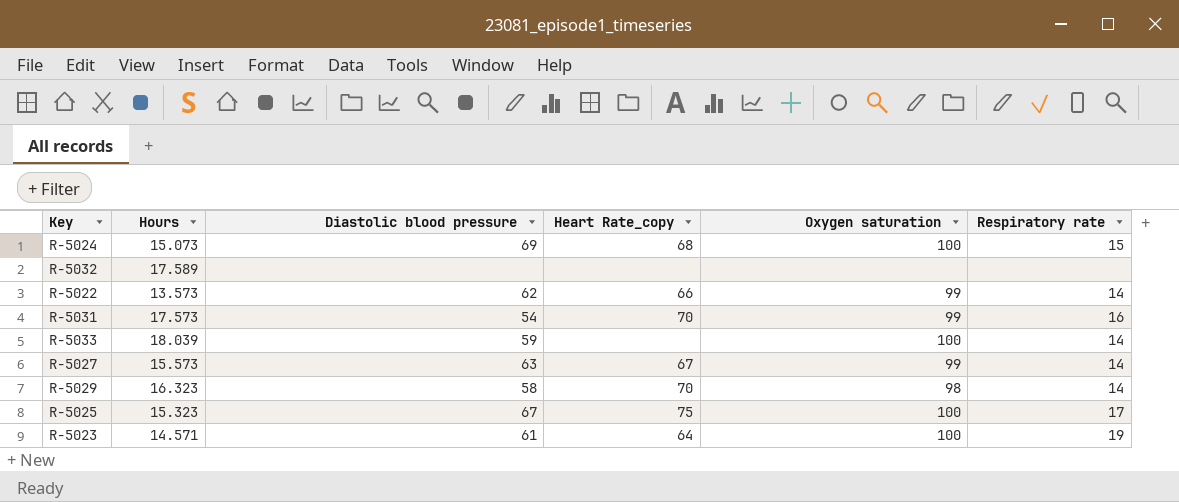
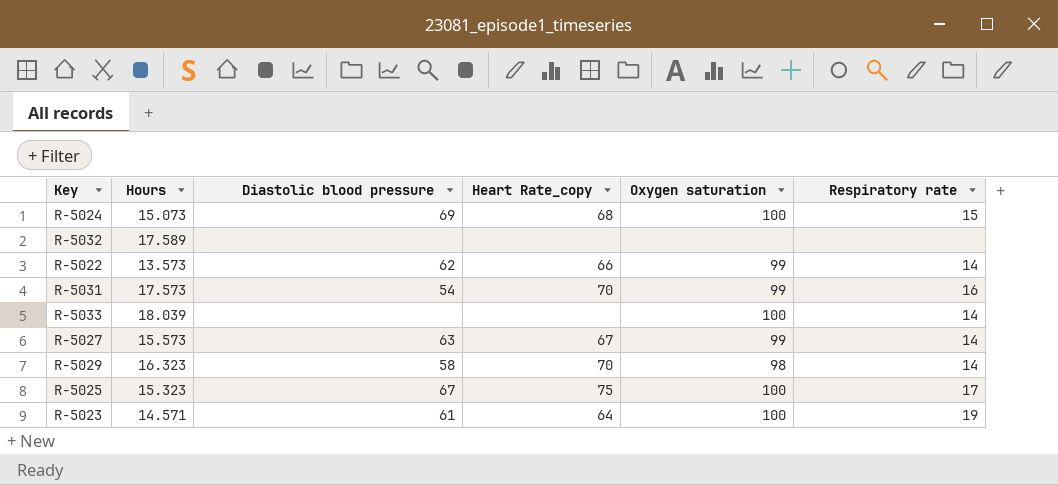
R-5033 | Diastolic blood pressure: 59 -> none

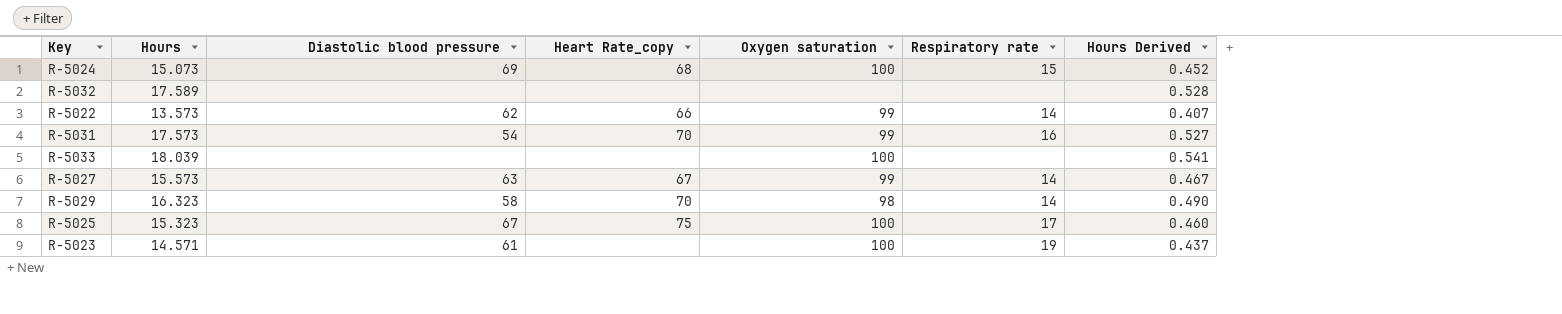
column Hours Derived | formula: none -> [Hours] * 0.03
R-5033 | Respiratory rate: 14 -> none
R-5023 | Heart Rate_copy: 64 -> none

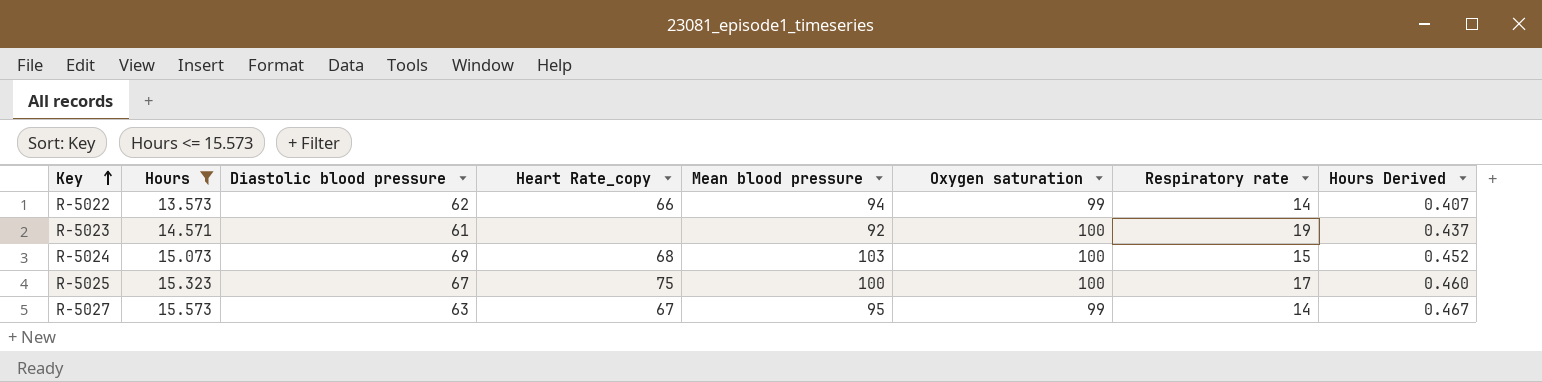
filter: none -> Hours <= 15.573
row order: none -> Key ascending
column Mean blood pressure | position: none -> 5

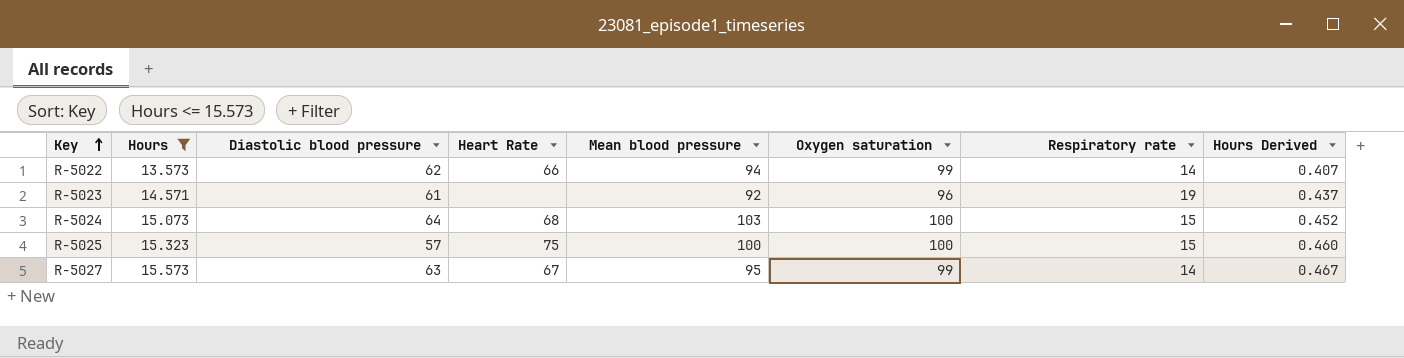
column name: Heart Rate_copy -> Heart Rate
R-5023 | Oxygen saturation: 100 -> 96
R-5024 | Diastolic blood pressure: 69 -> 64
R-5025 | Diastolic blood pressure: 67 -> 57
R-5025 | Respiratory rate: 17 -> 15

